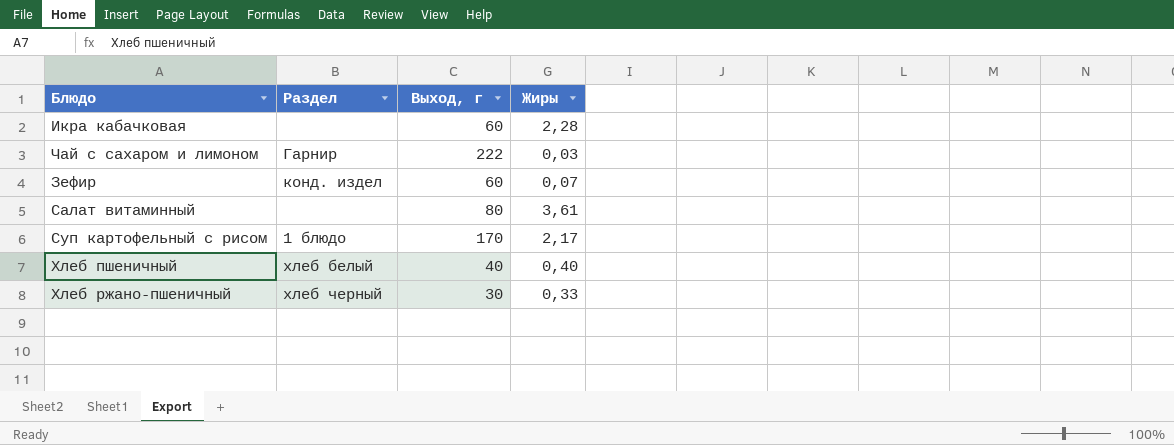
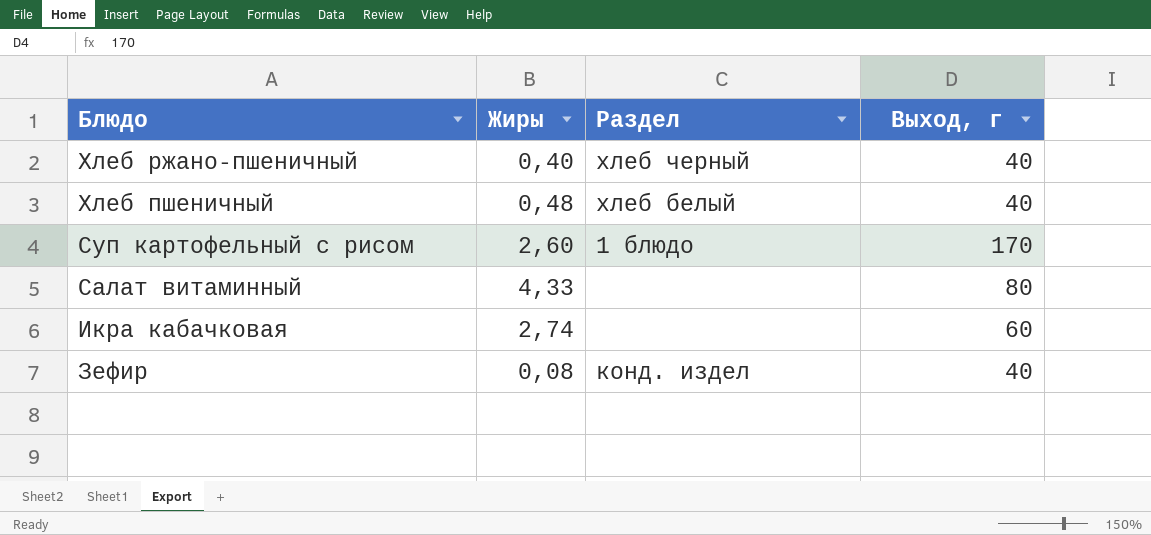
row order: none -> Блюдо descending
column Жиры | position: 4 -> 2
row Чай с сахаром и лимоном: Гарнир | 222 | 0,03 -> none
Хлеб ржано-пшеничный | Жиры: 0,33 -> 0,40
Хлеб ржано-пшеничный | Выход, г: 30 -> 40
Хлеб пшеничный | Жиры: 0,40 -> 0,48
Суп картофельный с рисом | Жиры: 2,17 -> 2,60
Салат витаминный | Жиры: 3,61 -> 4,33
Икра кабачковая | Жиры: 2,28 -> 2,74
Зефир | Жиры: 0,07 -> 0,08
Зефир | Выход, г: 60 -> 40

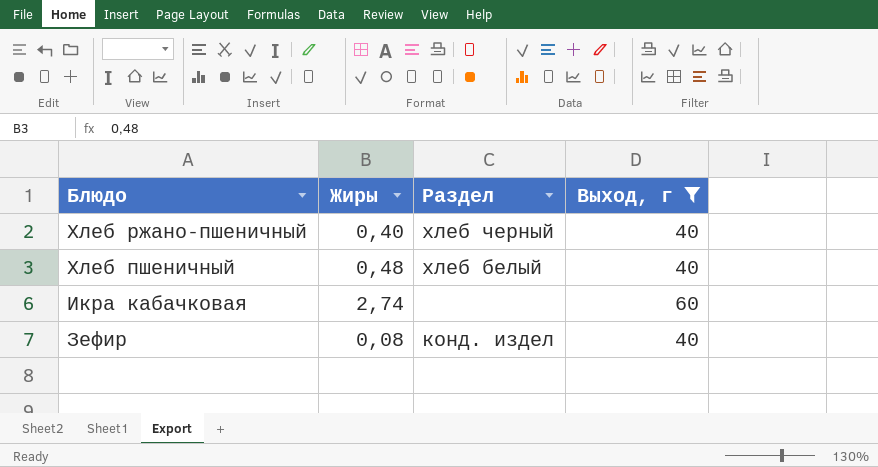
filter: none -> Выход, г <= 60

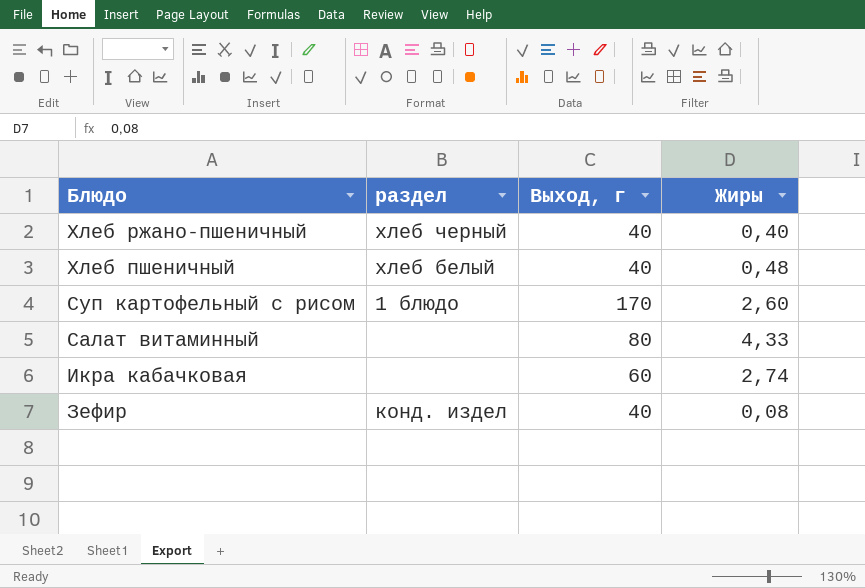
filter: Выход, г <= 60 -> none
column name: Раздел -> раздел
column Жиры | position: 2 -> 4

